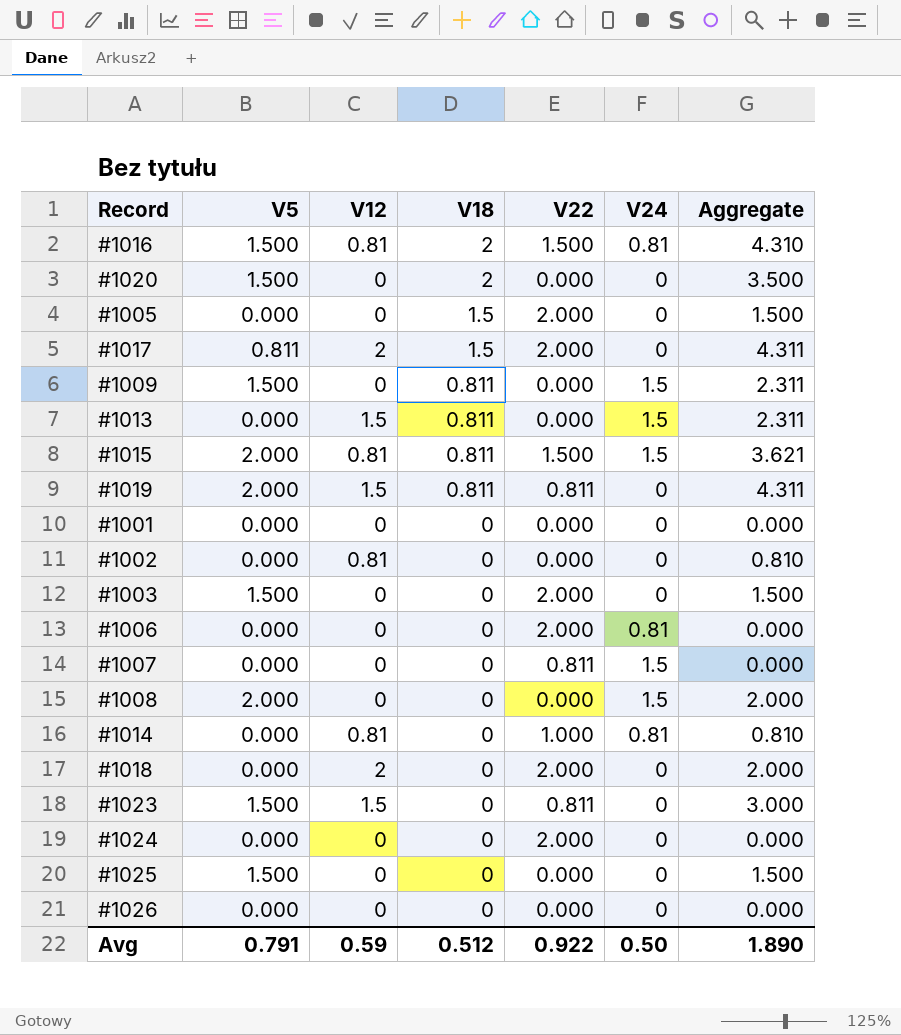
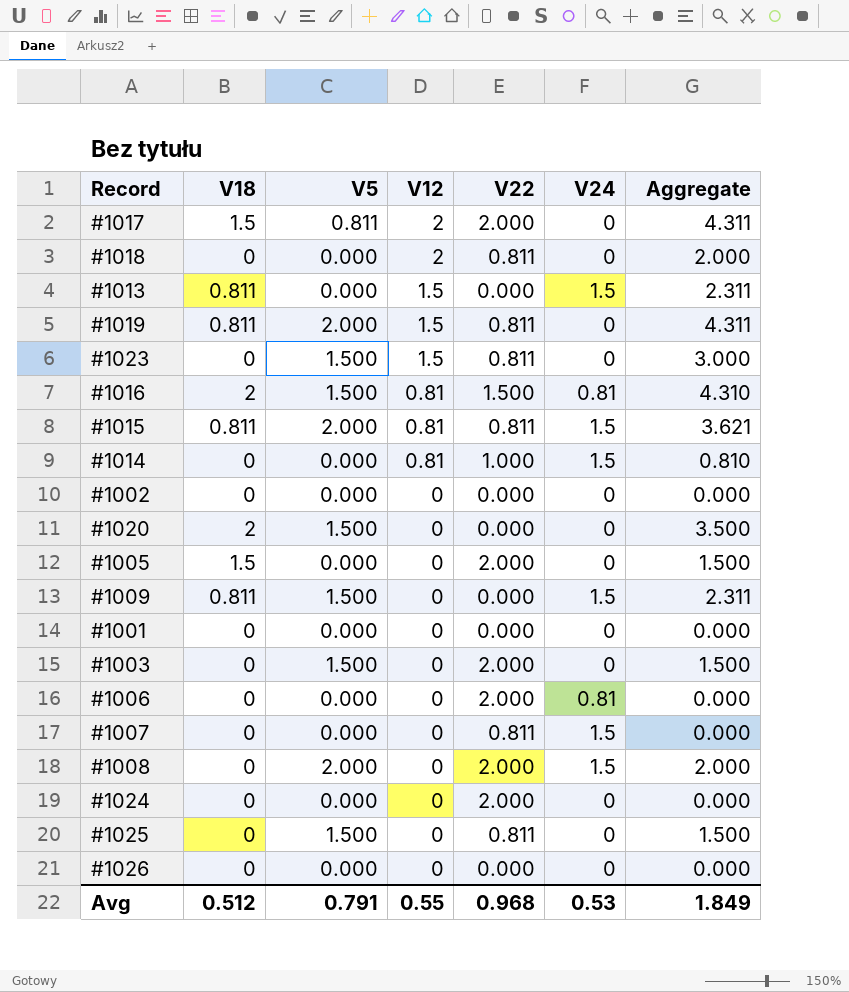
row order: V18 descending -> V12 descending
column V18 | position: 4 -> 2
#1018 | V22: 2.000 -> 0.811
#1015 | V22: 1.500 -> 0.811
#1014 | V24: 0.81 -> 1.5
#1002 | V12: 0.81 -> 0
#1002 | Aggregate: 0.810 -> 0.000
#1008 | V22: 0.000 -> 2.000
#1025 | V22: 0.000 -> 0.811
Avg | V12: 0.59 -> 0.55
Avg | V22: 0.922 -> 0.968
Avg | V24: 0.50 -> 0.53
Avg | Aggregate: 1.890 -> 1.849

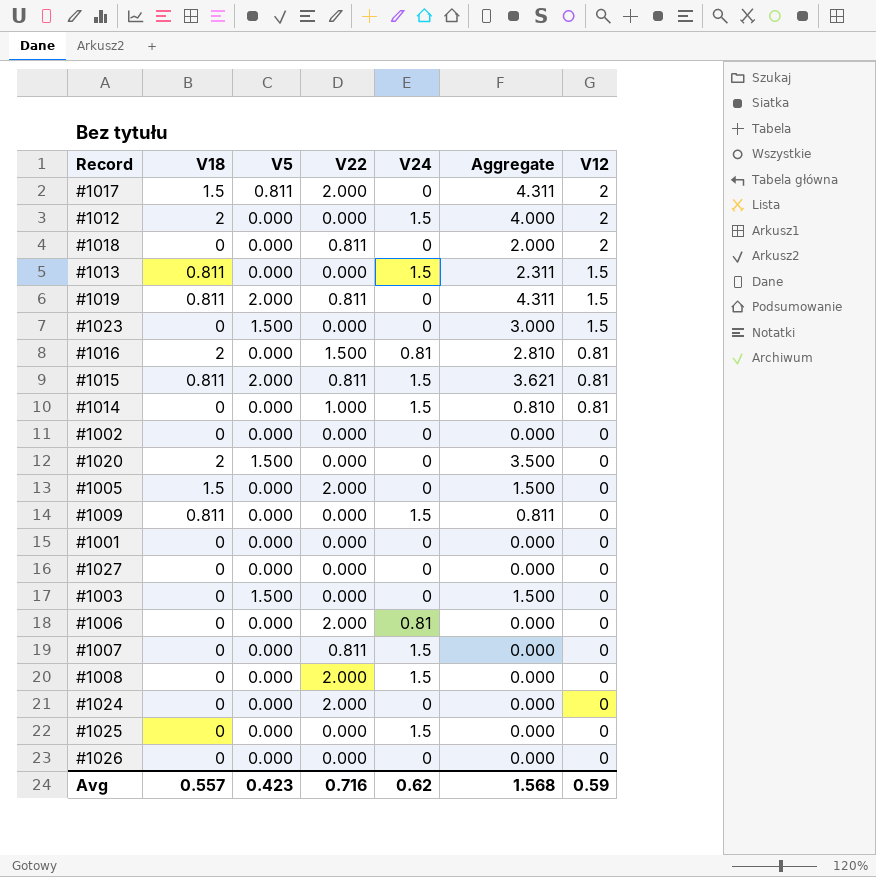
column V12 | position: 4 -> 7
row #1012: none -> 2 | 0.000 | 0.000 | 1.5 | 4.000 | 2
#1023 | V22: 0.811 -> 0.000
#1016 | V5: 1.500 -> 0.000
#1016 | Aggregate: 4.310 -> 2.810
#1009 | V5: 1.500 -> 0.000
#1009 | Aggregate: 2.311 -> 0.811
row #1027: none -> 0 | 0.000 | 0.000 | 0 | 0.000 | 0
#1003 | V22: 2.000 -> 0.000
#1008 | V5: 2.000 -> 0.000
#1008 | Aggregate: 2.000 -> 0.000
#1025 | V5: 1.500 -> 0.000
#1025 | V22: 0.811 -> 0.000
#1025 | V24: 0 -> 1.5
#1025 | Aggregate: 1.500 -> 0.000
Avg | V18: 0.512 -> 0.557
Avg | V5: 0.791 -> 0.423
Avg | V22: 0.968 -> 0.716
Avg | V24: 0.53 -> 0.62
Avg | Aggregate: 1.849 -> 1.568
Avg | V12: 0.55 -> 0.59

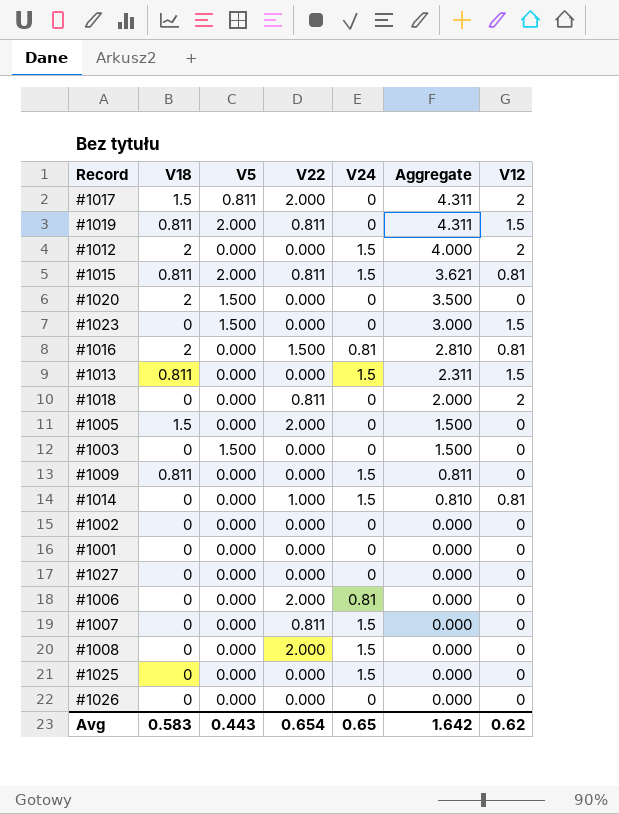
row order: V12 descending -> Aggregate descending
row #1024: 0 | 0.000 | 2.000 | 0 | 0.000 | 0 -> none
Avg | V18: 0.557 -> 0.583
Avg | V5: 0.423 -> 0.443
Avg | V22: 0.716 -> 0.654
Avg | V24: 0.62 -> 0.65
Avg | Aggregate: 1.568 -> 1.642
Avg | V12: 0.59 -> 0.62

